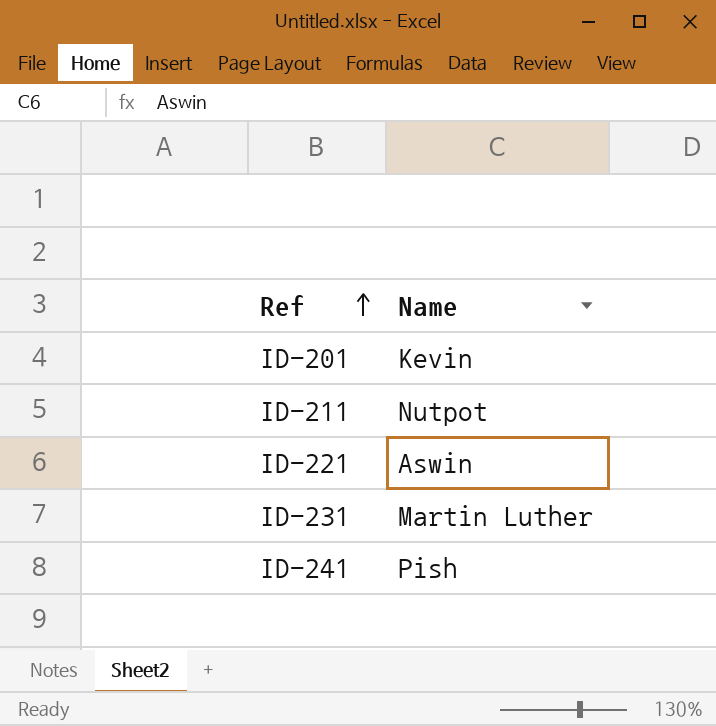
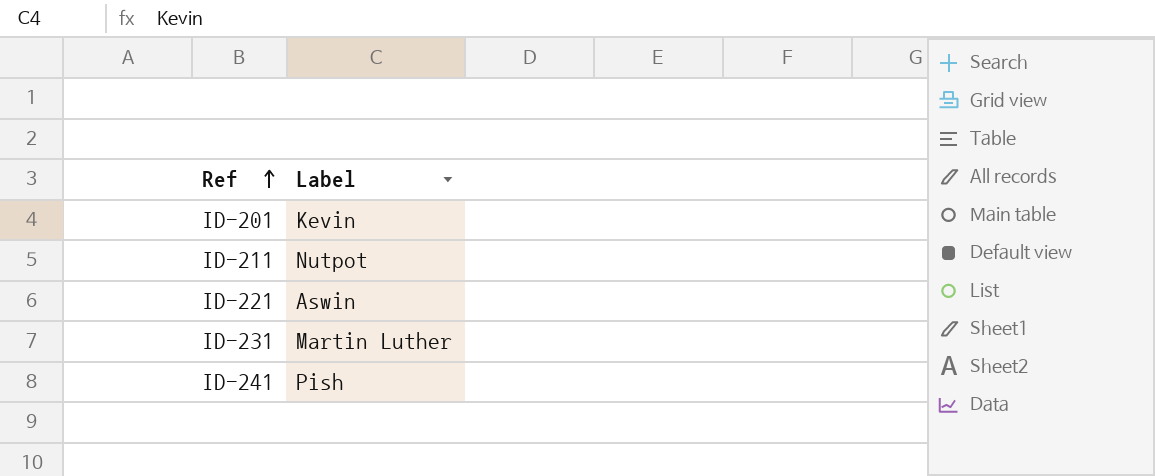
column name: Name -> Label

